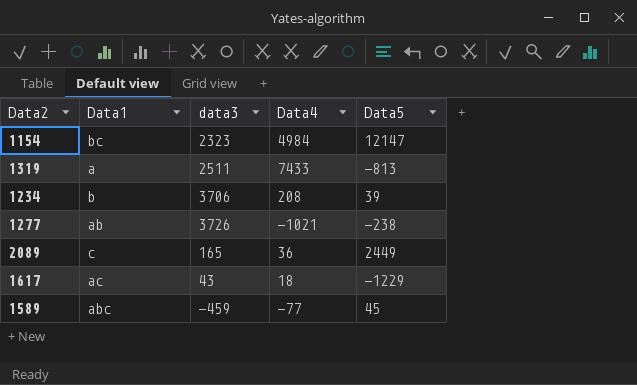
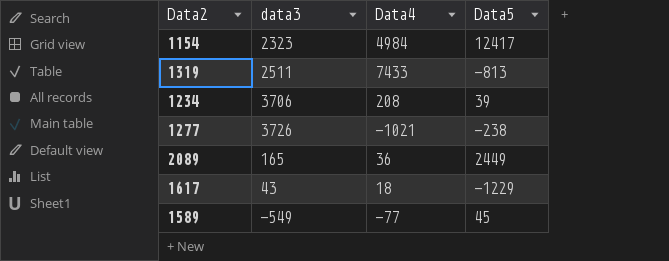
column Data1 | position: 2 -> none
1154 | Data5: 12147 -> 12417
1589 | data3: -459 -> -549

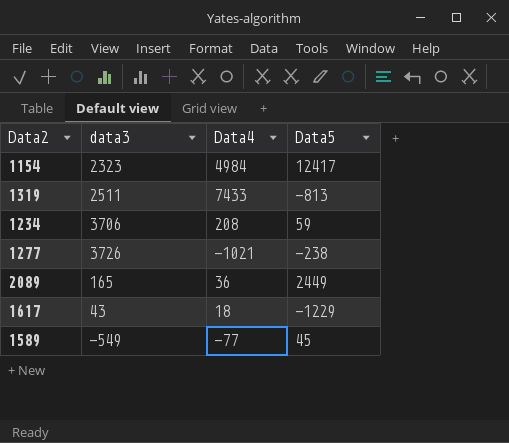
1234 | Data5: 39 -> 59

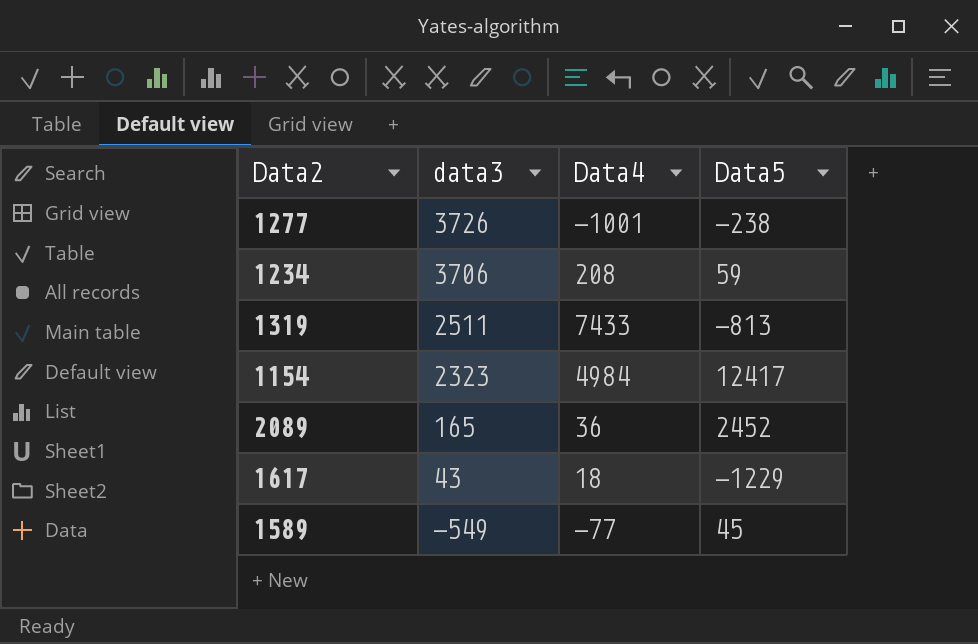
row order: none -> data3 descending
1277 | Data4: -1021 -> -1001
2089 | Data5: 2449 -> 2452

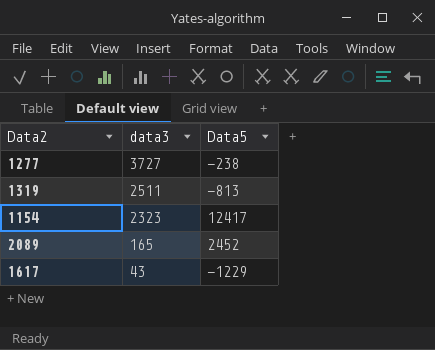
column Data4 | position: 3 -> none
row 1234: 3706 | 208 | 59 -> none
row 1589: -549 | -77 | 45 -> none
1277 | data3: 3726 -> 3727

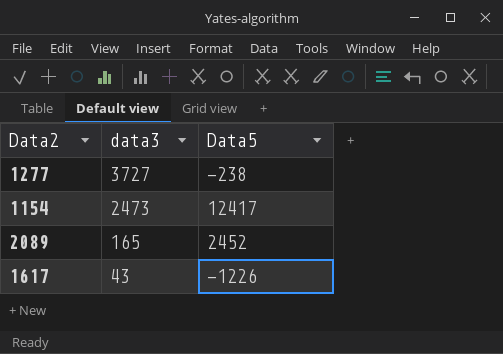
row 1319: 2511 | -813 -> none
1154 | data3: 2323 -> 2473
1617 | Data5: -1229 -> -1226

